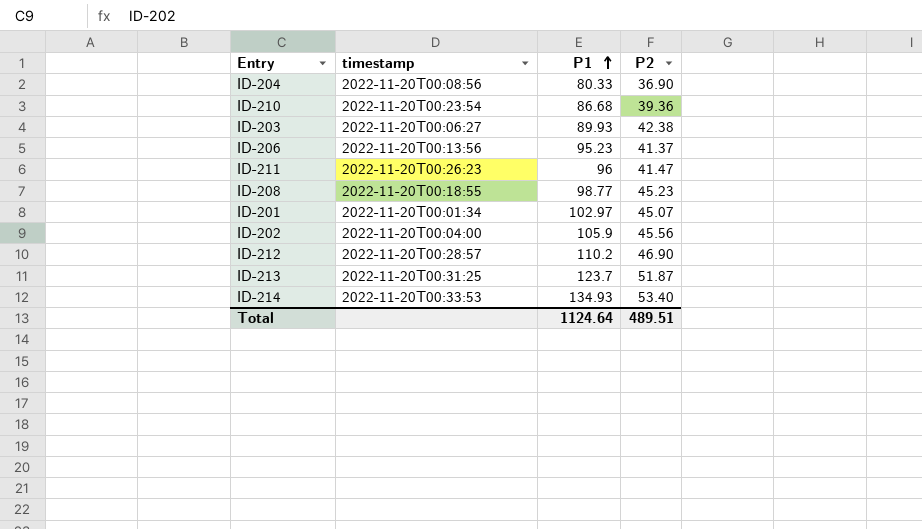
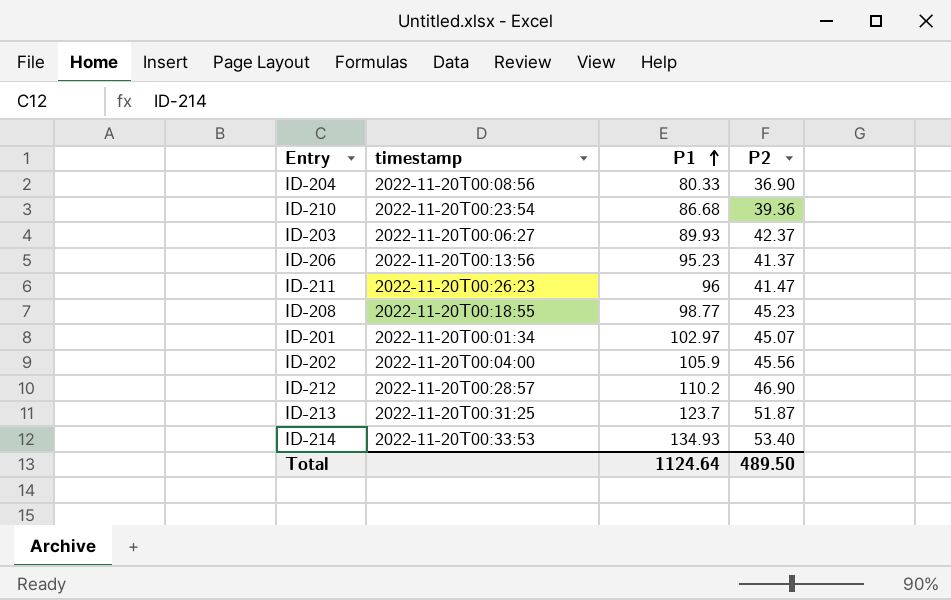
ID-203 | P2: 42.38 -> 42.37
Total | P2: 489.51 -> 489.50

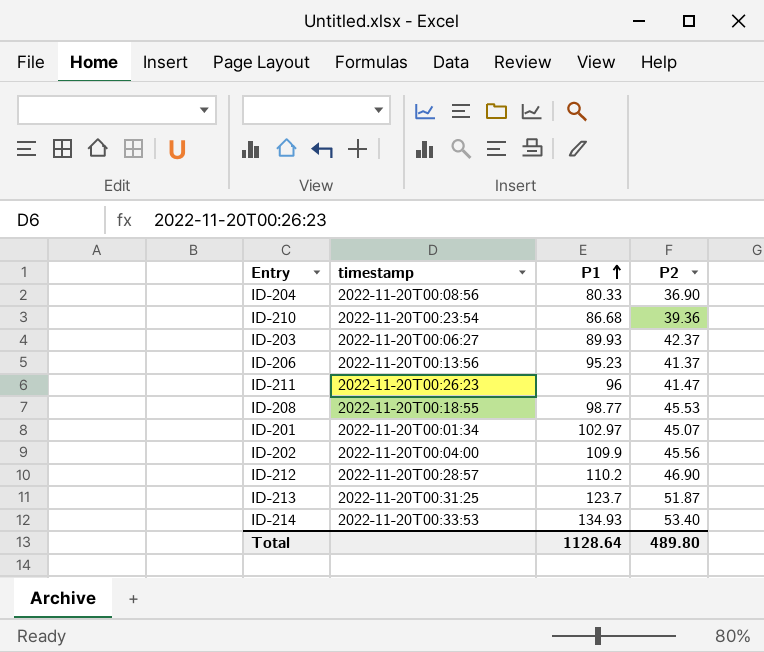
ID-208 | P2: 45.23 -> 45.53
ID-202 | P1: 105.9 -> 109.9
Total | P1: 1124.64 -> 1128.64
Total | P2: 489.50 -> 489.80

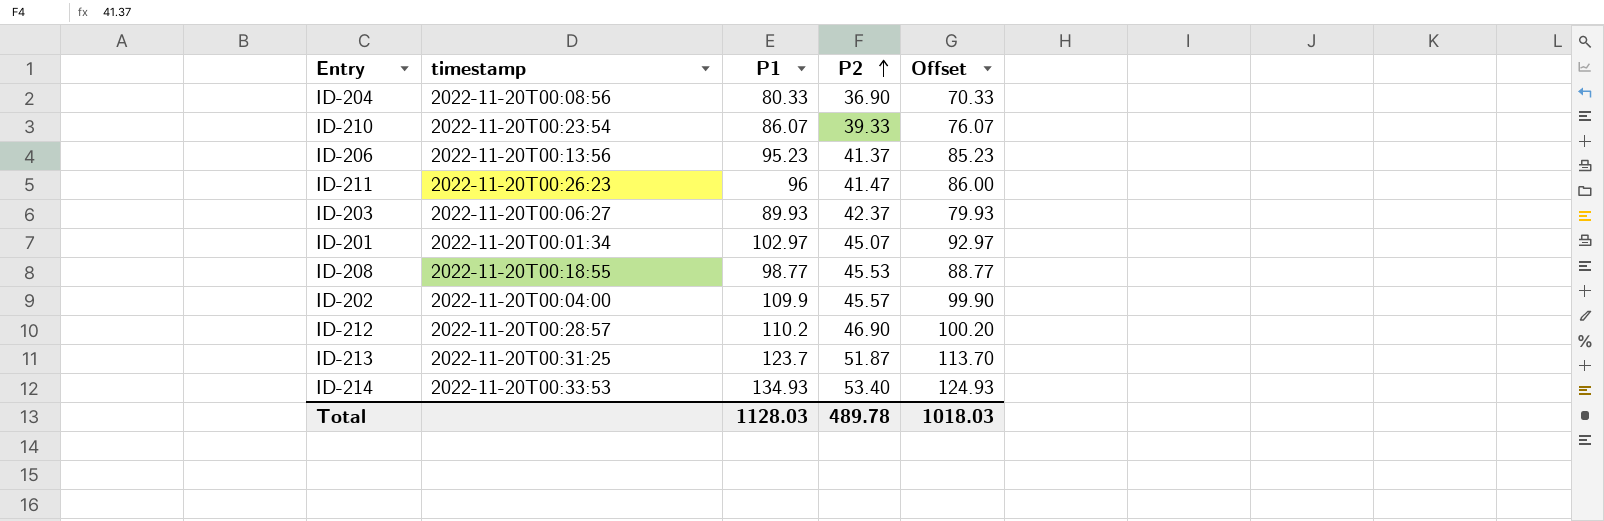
row order: P1 ascending -> P2 ascending
column Offset | formula: none -> [P1] - 10
ID-210 | P1: 86.68 -> 86.07
ID-210 | P2: 39.36 -> 39.33
ID-202 | P2: 45.56 -> 45.57
Total | P1: 1128.64 -> 1128.03
Total | P2: 489.80 -> 489.78

